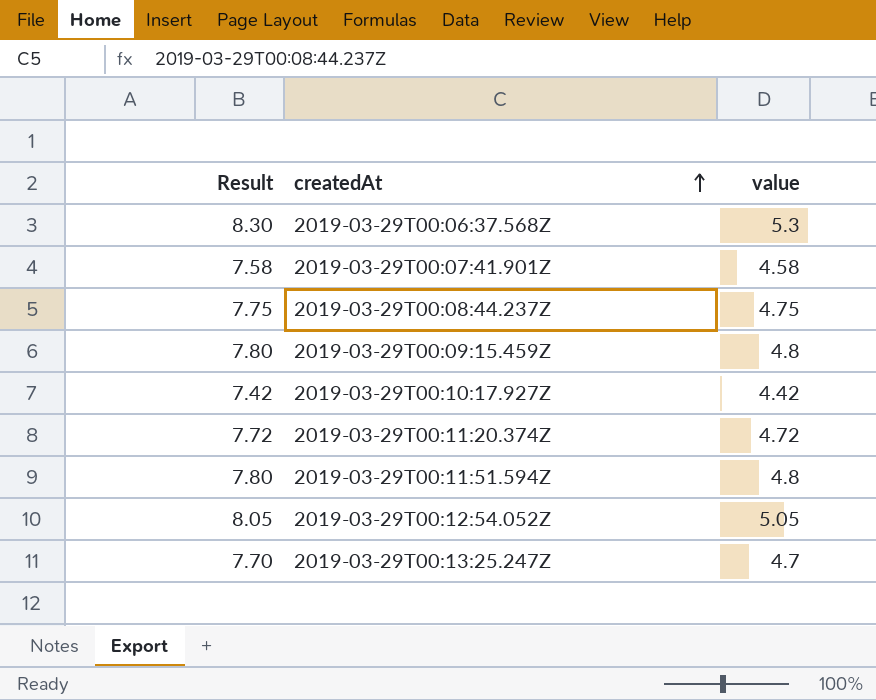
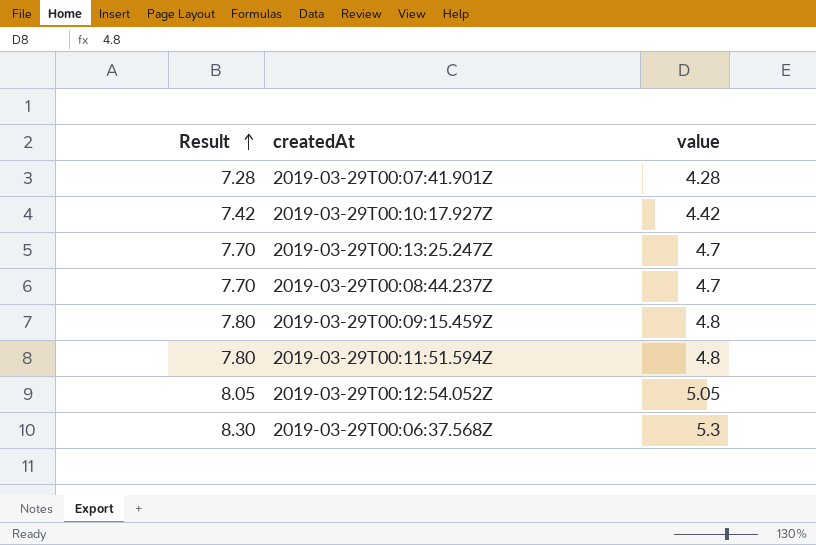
row order: createdAt ascending -> Result ascending
row 2019-03-29T00:11:20.374Z: 7.72 | 4.72 -> none
2019-03-29T00:07:41.901Z | Result: 7.58 -> 7.28
2019-03-29T00:07:41.901Z | value: 4.58 -> 4.28
2019-03-29T00:08:44.237Z | Result: 7.75 -> 7.70
2019-03-29T00:08:44.237Z | value: 4.75 -> 4.7

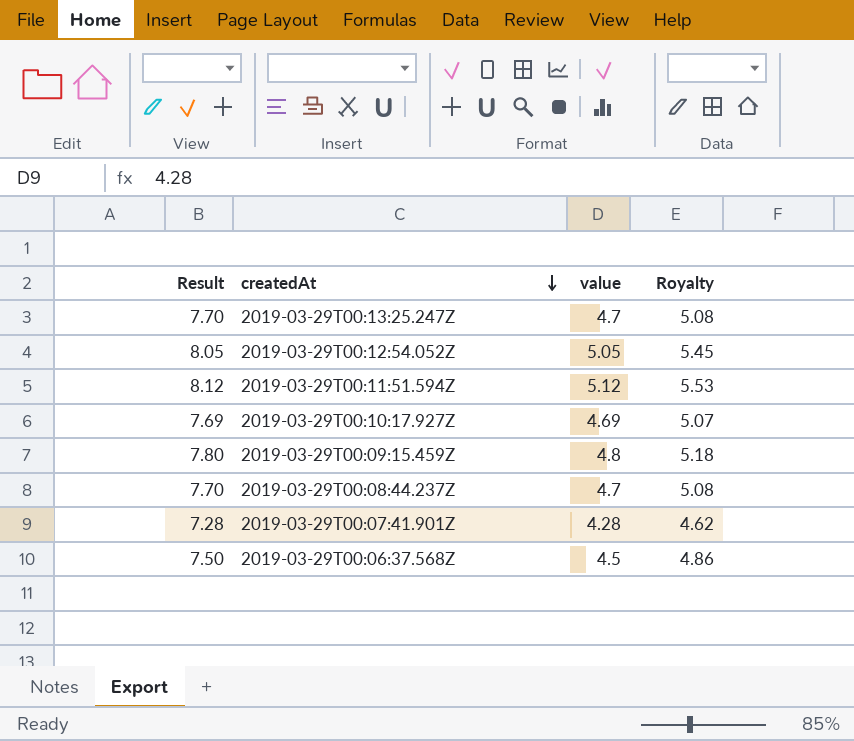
row order: Result ascending -> createdAt descending
column Royalty | formula: none -> [value] * 1.08
2019-03-29T00:11:51.594Z | Result: 7.80 -> 8.12
2019-03-29T00:11:51.594Z | value: 4.8 -> 5.12
2019-03-29T00:10:17.927Z | Result: 7.42 -> 7.69
2019-03-29T00:10:17.927Z | value: 4.42 -> 4.69
2019-03-29T00:06:37.568Z | Result: 8.30 -> 7.50
2019-03-29T00:06:37.568Z | value: 5.3 -> 4.5

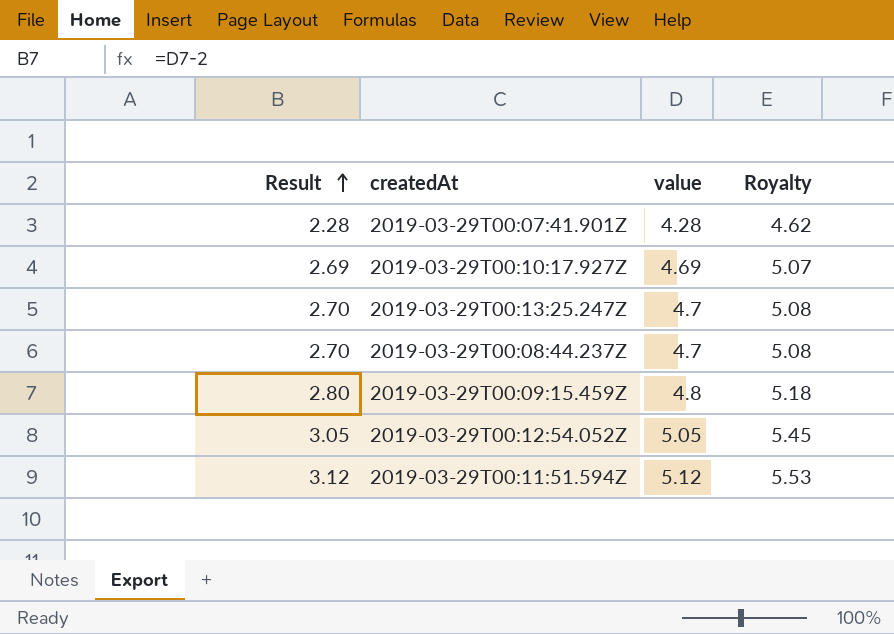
row order: createdAt descending -> Result ascending
column Result | formula: [value] + 3 -> [value] - 2
row 2019-03-29T00:06:37.568Z: 7.50 | 4.5 | 4.86 -> none

